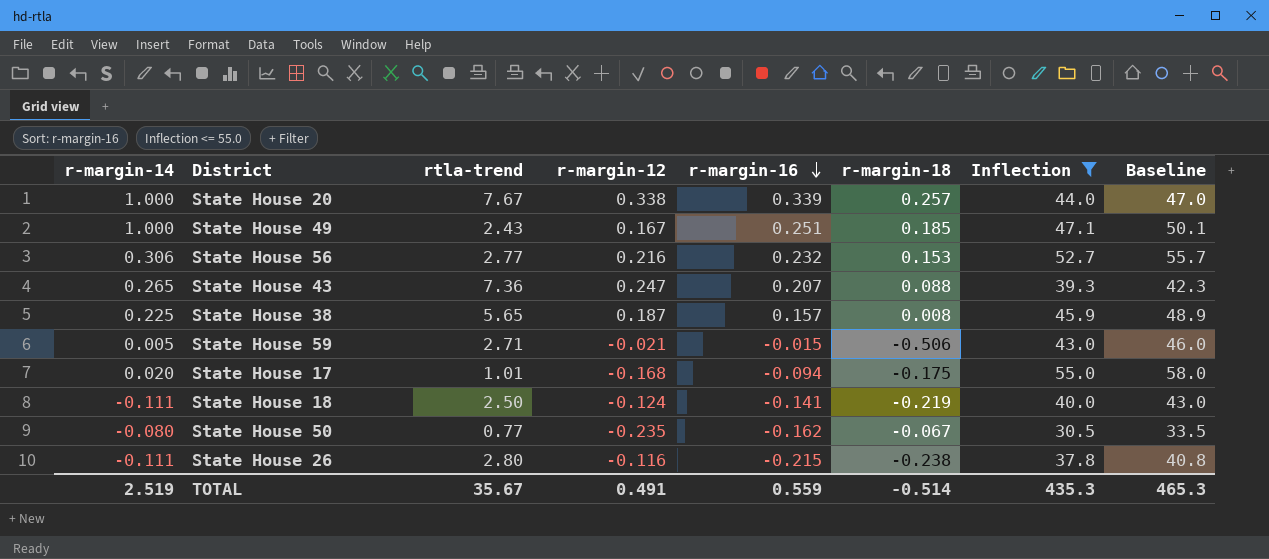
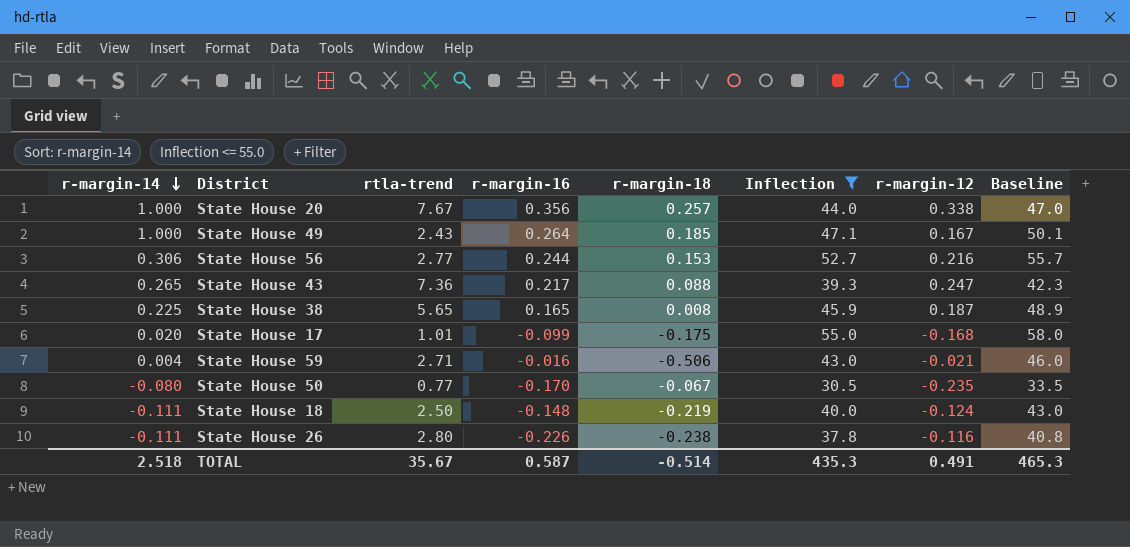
row order: r-margin-16 descending -> r-margin-14 descending
column r-margin-12 | position: 4 -> 7
State House 20 | r-margin-16: 0.339 -> 0.356
State House 49 | r-margin-16: 0.251 -> 0.264
State House 56 | r-margin-16: 0.232 -> 0.244
State House 43 | r-margin-16: 0.207 -> 0.217
State House 38 | r-margin-16: 0.157 -> 0.165
State House 17 | r-margin-16: -0.094 -> -0.099
State House 59 | r-margin-14: 0.005 -> 0.004
State House 59 | r-margin-16: -0.015 -> -0.016
State House 50 | r-margin-16: -0.162 -> -0.170
State House 18 | r-margin-16: -0.141 -> -0.148
State House 26 | r-margin-16: -0.215 -> -0.226
TOTAL | r-margin-14: 2.519 -> 2.518
TOTAL | r-margin-16: 0.559 -> 0.587

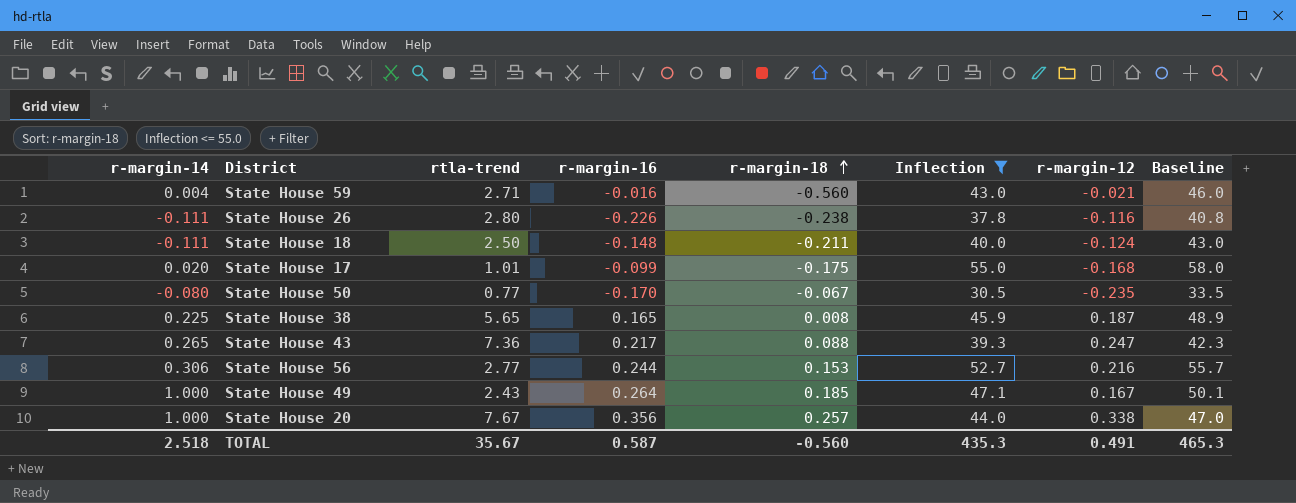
row order: r-margin-14 descending -> r-margin-18 ascending
State House 59 | r-margin-18: -0.506 -> -0.560
State House 18 | r-margin-18: -0.219 -> -0.211
TOTAL | r-margin-18: -0.514 -> -0.560

